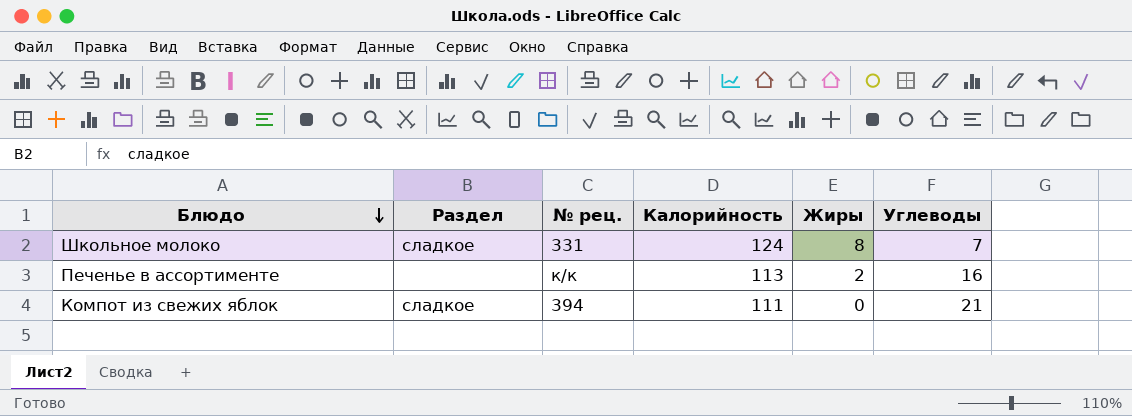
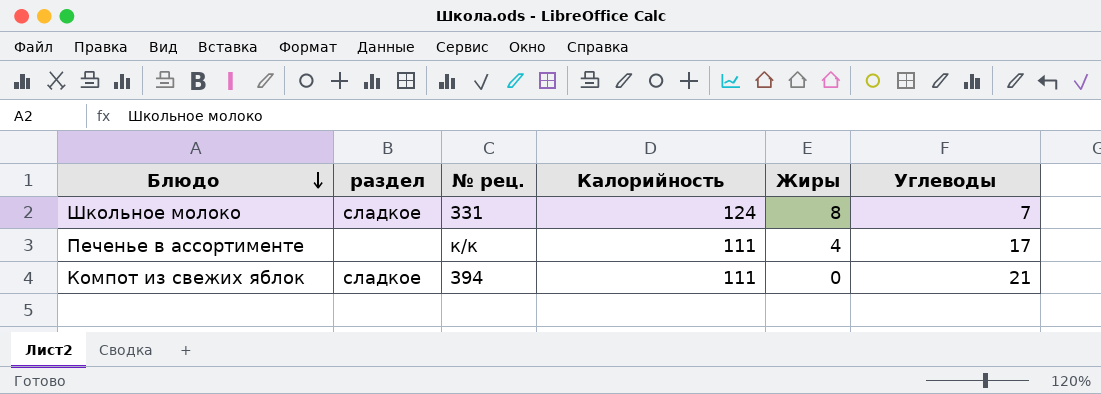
column name: Раздел -> раздел
Печенье в ассортименте | Калорийность: 113 -> 111
Печенье в ассортименте | Жиры: 2 -> 4
Печенье в ассортименте | Углеводы: 16 -> 17

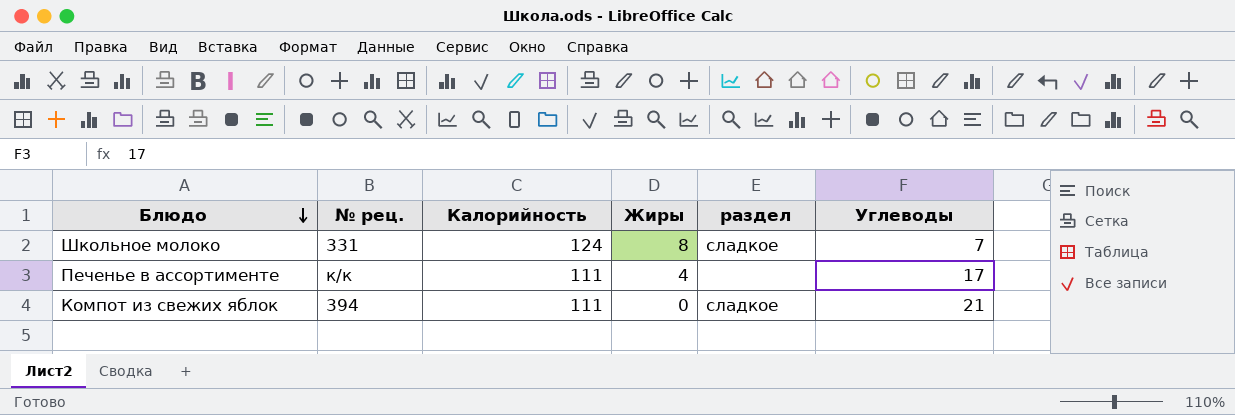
column раздел | position: 2 -> 5

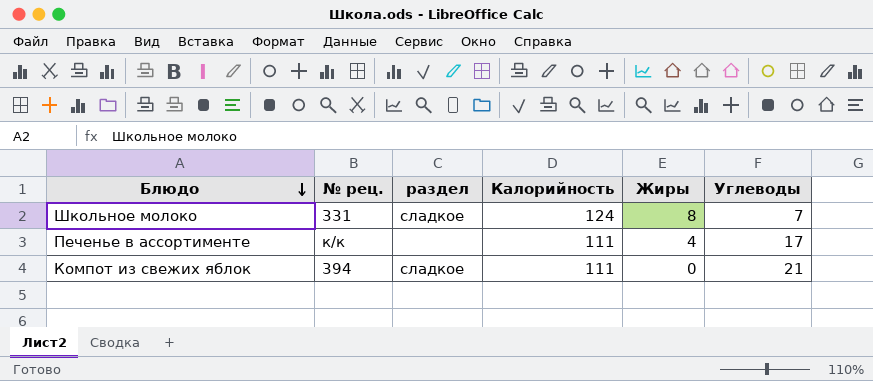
column раздел | position: 5 -> 3

